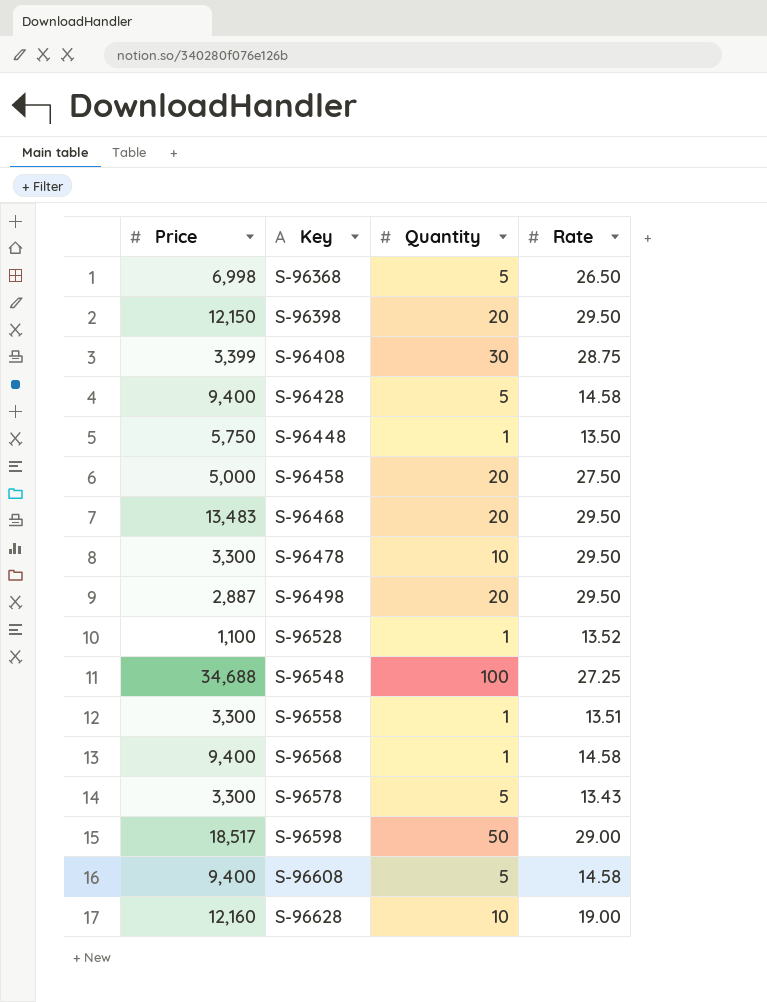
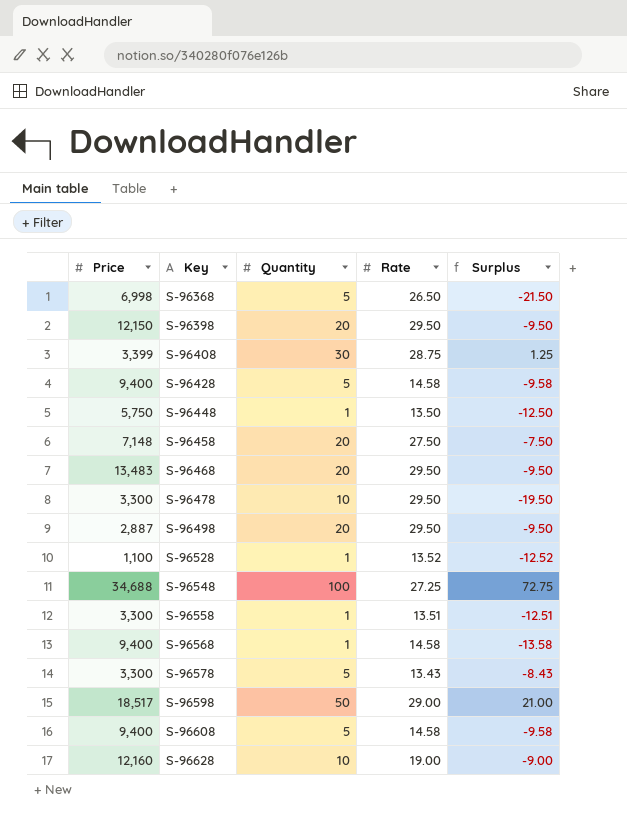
column Surplus | formula: none -> [Quantity] - [Rate]
S-96458 | Price: 5,000 -> 7,148

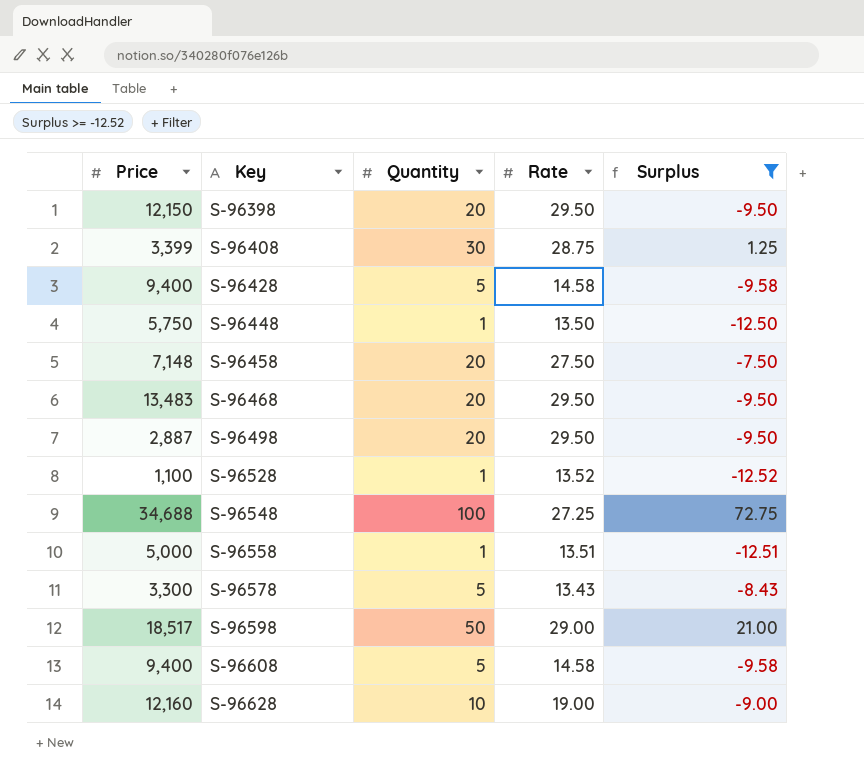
filter: none -> Surplus >= -12.52
S-96558 | Price: 3,300 -> 5,000

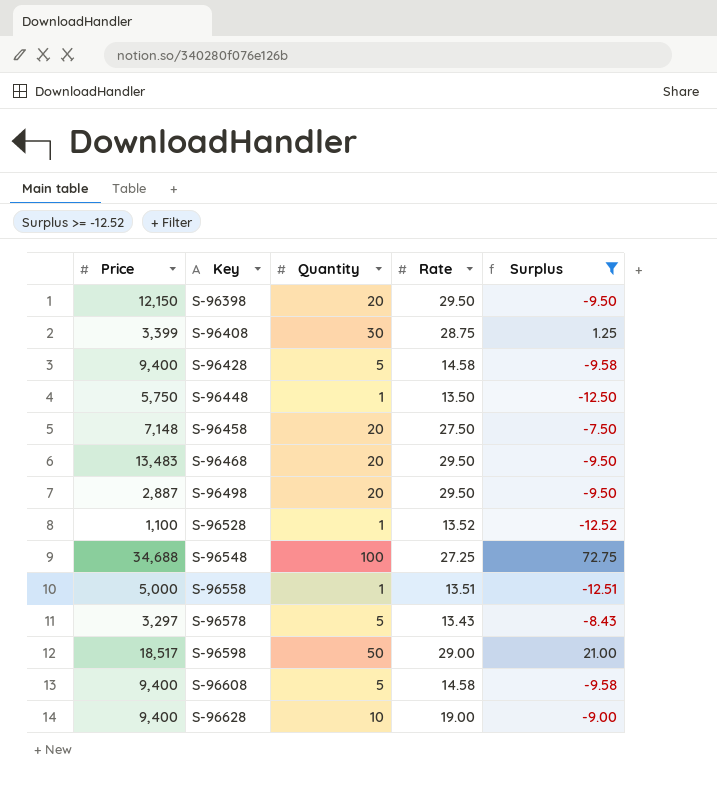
S-96578 | Price: 3,300 -> 3,297
S-96628 | Price: 12,160 -> 9,400

